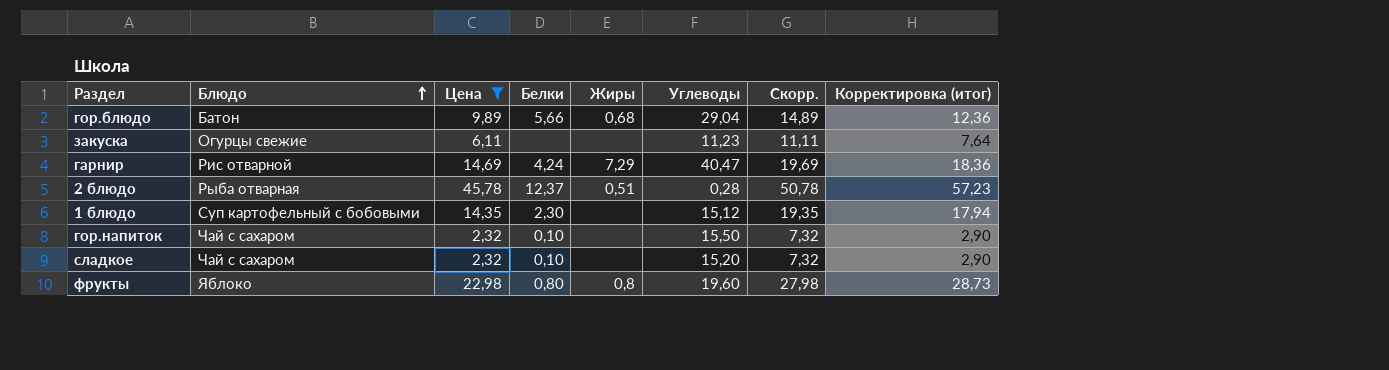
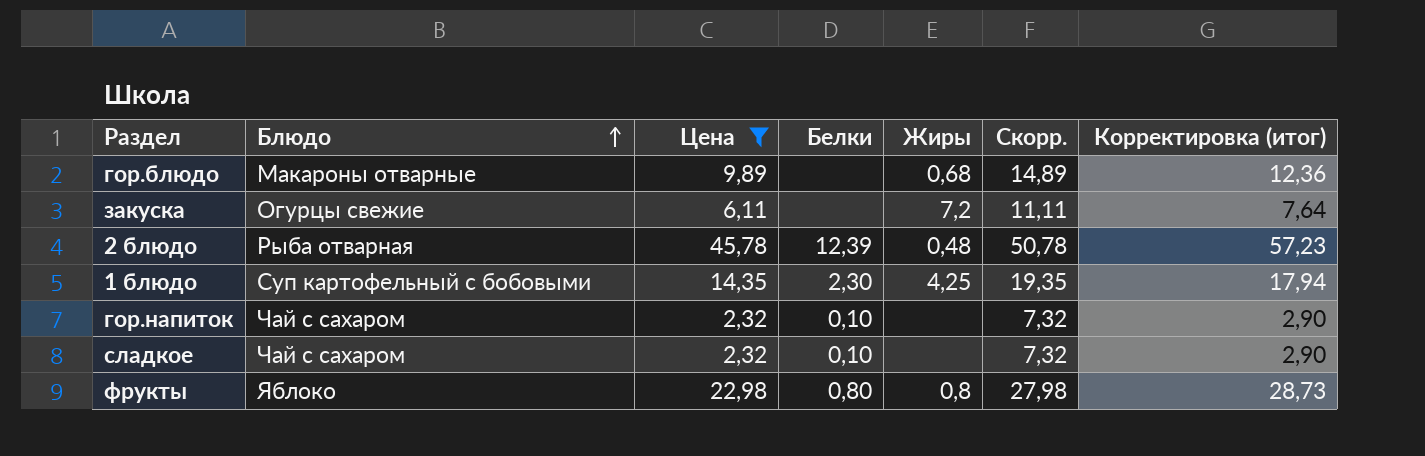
column Углеводы | position: 6 -> none
row гарнир: Рис отварной | 14,69 | 4,24 | 7,29 | 40,47 | 19,69 | 18,36 -> none
гор.блюдо | Блюдо: Батон -> Макароны отварные
гор.блюдо | Белки: 5,66 -> none
закуска | Жиры: none -> 7,2
2 блюдо | Белки: 12,37 -> 12,39
2 блюдо | Жиры: 0,51 -> 0,48
1 блюдо | Жиры: none -> 4,25

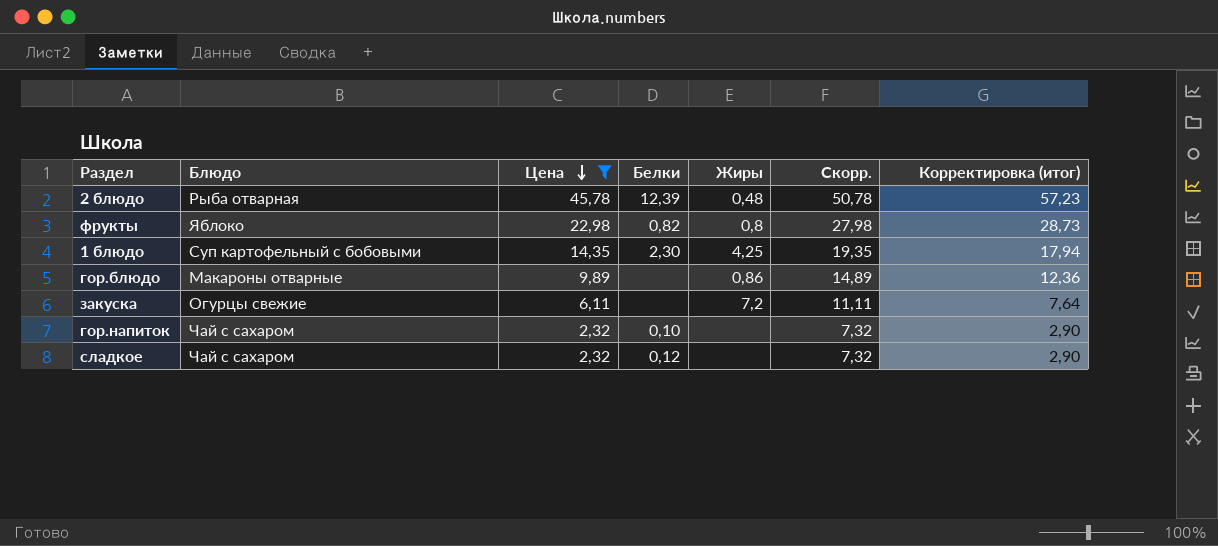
row order: Блюдо ascending -> Цена descending
фрукты | Белки: 0,80 -> 0,82
гор.блюдо | Жиры: 0,68 -> 0,86
сладкое | Белки: 0,10 -> 0,12

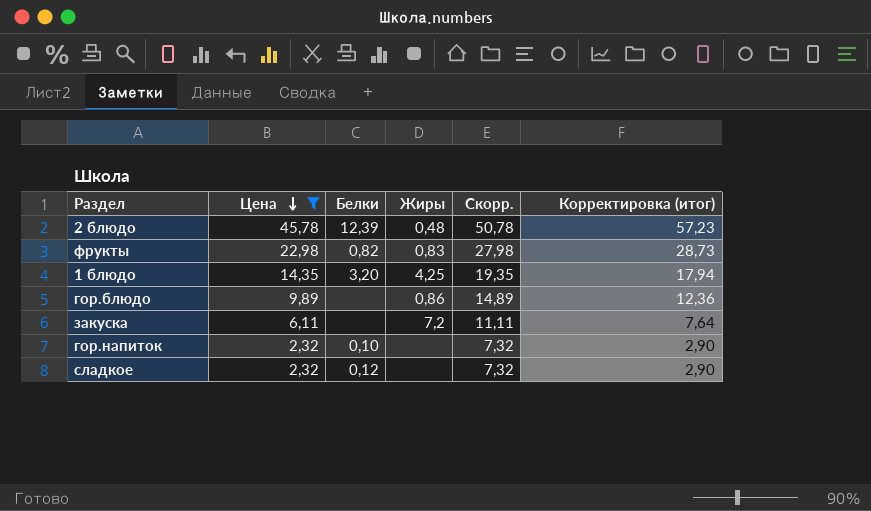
column Блюдо | position: 2 -> none
фрукты | Жиры: 0,8 -> 0,83
1 блюдо | Белки: 2,30 -> 3,20

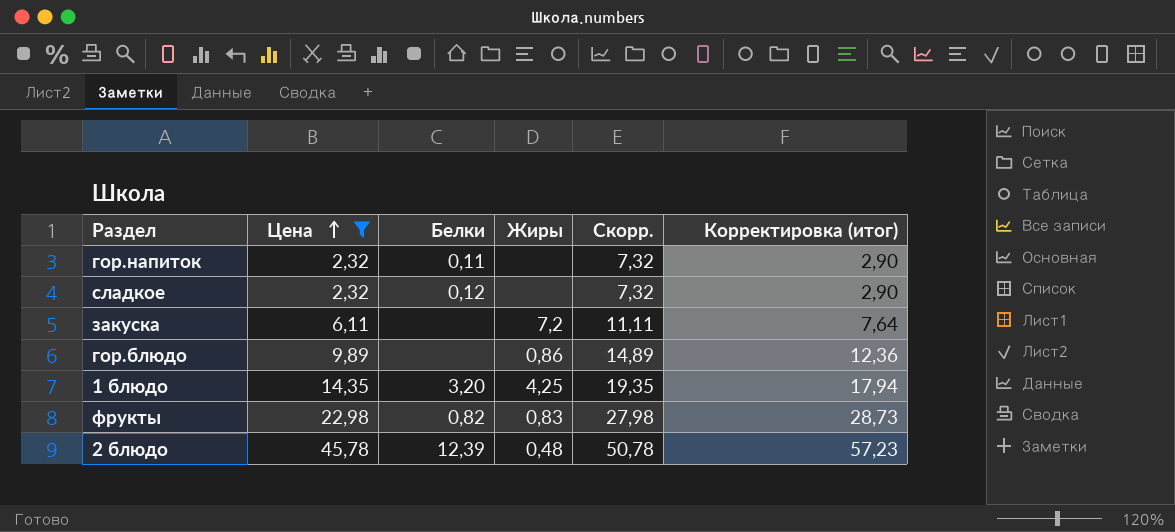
row order: Цена descending -> Цена ascending
гор.напиток | Белки: 0,10 -> 0,11

